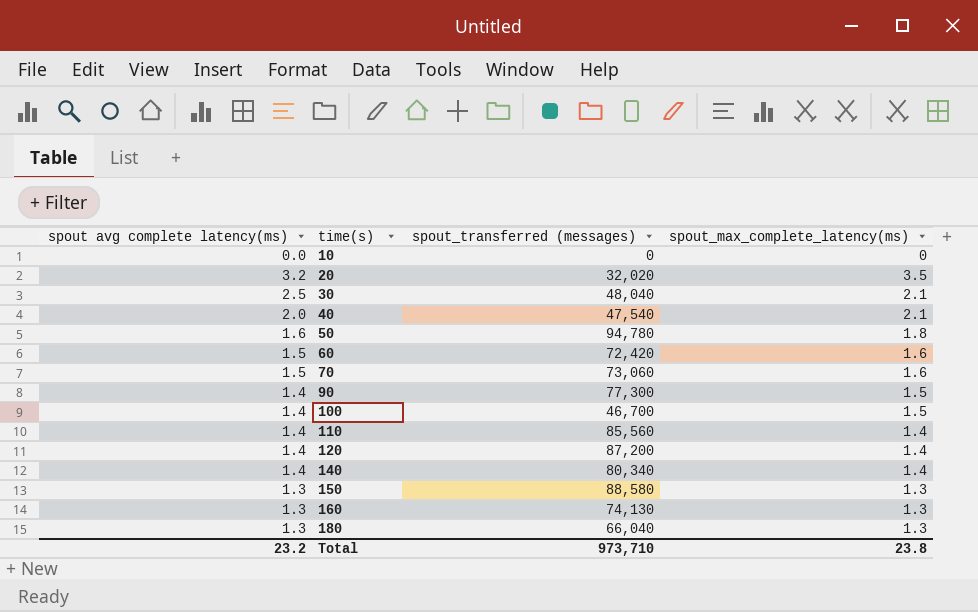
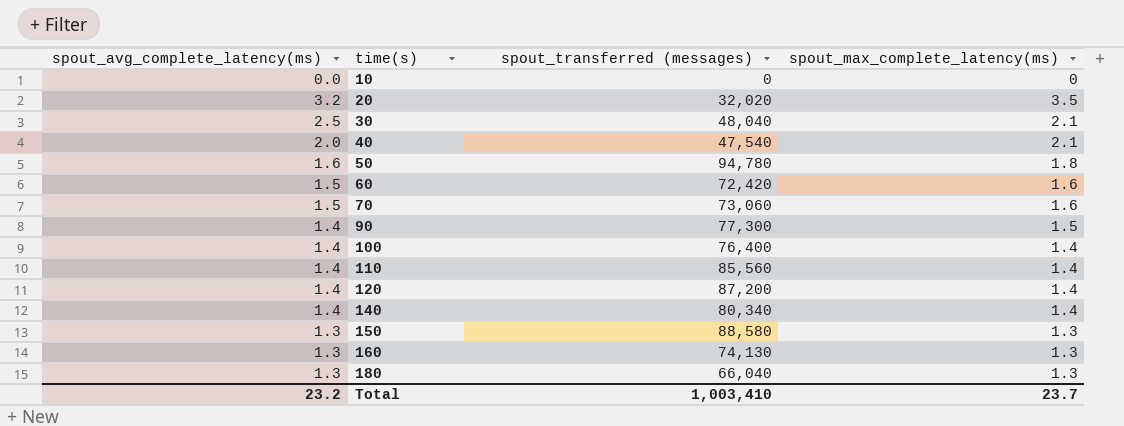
column name: spout avg complete latency(ms) -> spout_avg_complete_latency(ms)
100 | spout_transferred (messages): 46,700 -> 76,400
100 | spout_max_complete_latency(ms): 1.5 -> 1.4
Total | spout_transferred (messages): 973,710 -> 1,003,410
Total | spout_max_complete_latency(ms): 23.8 -> 23.7

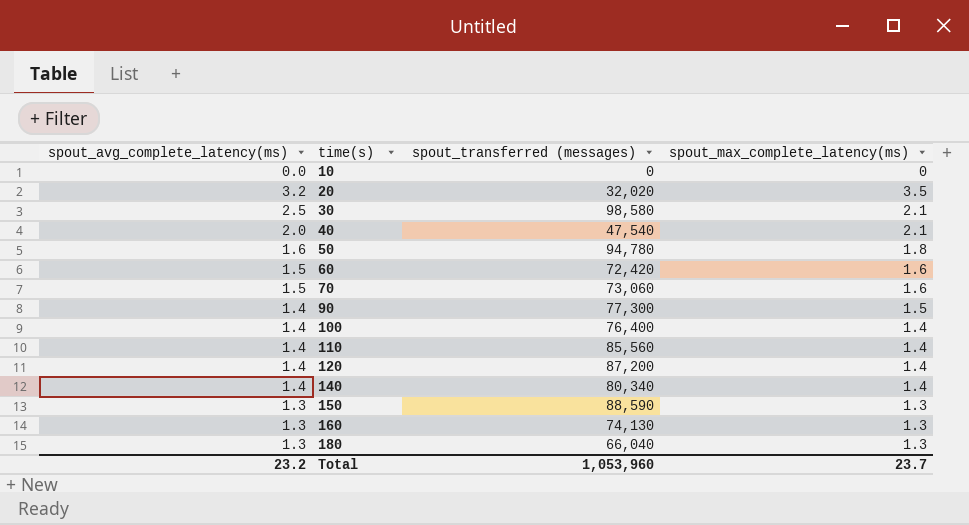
30 | spout_transferred (messages): 48,040 -> 98,580
150 | spout_transferred (messages): 88,580 -> 88,590
Total | spout_transferred (messages): 1,003,410 -> 1,053,960

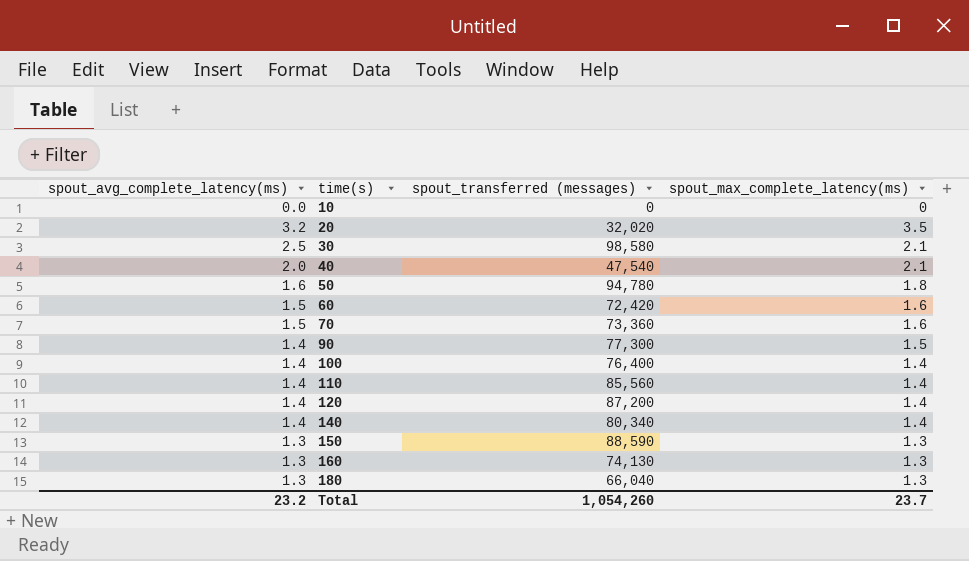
70 | spout_transferred (messages): 73,060 -> 73,360
Total | spout_transferred (messages): 1,053,960 -> 1,054,260

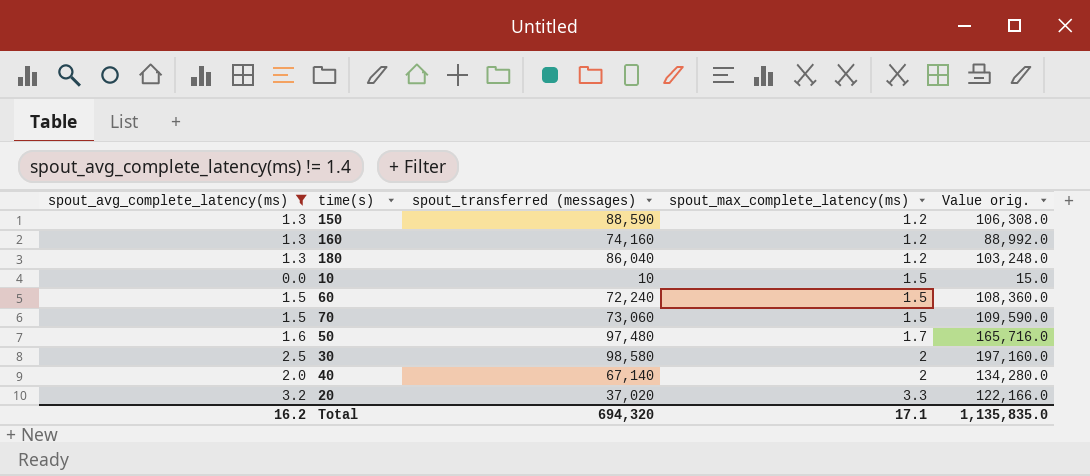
filter: none -> spout_avg_complete_latency(ms) != 1.4
row order: time(s) ascending -> spout_max_complete_latency(ms) ascending
column Value orig. | formula: none -> [spout_transferred (messages)] * [spout_max_complete_latency(ms)]
150 | spout_max_complete_latency(ms): 1.3 -> 1.2
160 | spout_transferred (messages): 74,130 -> 74,160
160 | spout_max_complete_latency(ms): 1.3 -> 1.2
180 | spout_transferred (messages): 66,040 -> 86,040
180 | spout_max_complete_latency(ms): 1.3 -> 1.2
10 | spout_transferred (messages): 0 -> 10
10 | spout_max_complete_latency(ms): 0 -> 1.5
60 | spout_transferred (messages): 72,420 -> 72,240
60 | spout_max_complete_latency(ms): 1.6 -> 1.5
70 | spout_transferred (messages): 73,360 -> 73,060
70 | spout_max_complete_latency(ms): 1.6 -> 1.5
50 | spout_transferred (messages): 94,780 -> 97,480
50 | spout_max_complete_latency(ms): 1.8 -> 1.7
30 | spout_max_complete_latency(ms): 2.1 -> 2
40 | spout_transferred (messages): 47,540 -> 67,140
40 | spout_max_complete_latency(ms): 2.1 -> 2
20 | spout_transferred (messages): 32,020 -> 37,020
20 | spout_max_complete_latency(ms): 3.5 -> 3.3
Total | spout_avg_complete_latency(ms): 23.2 -> 16.2
Total | spout_transferred (messages): 1,054,260 -> 694,320
Total | spout_max_complete_latency(ms): 23.7 -> 17.1

